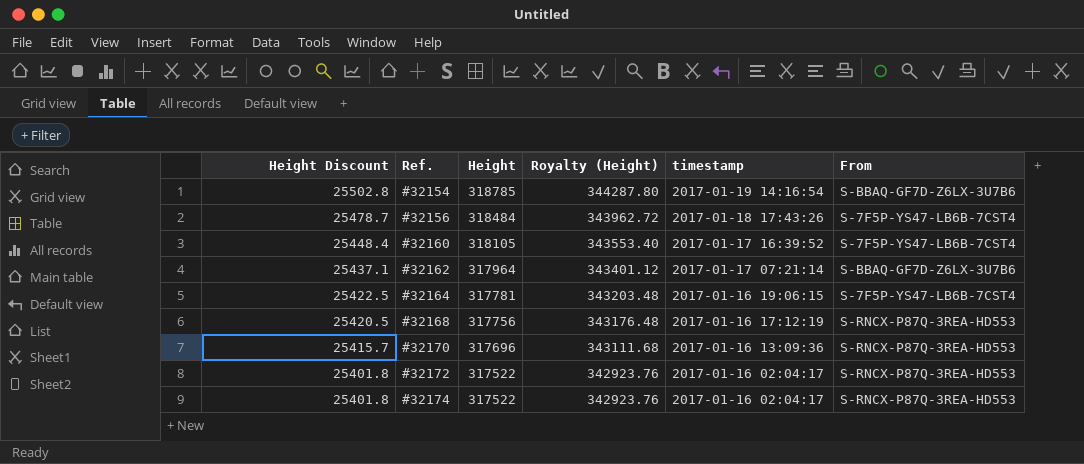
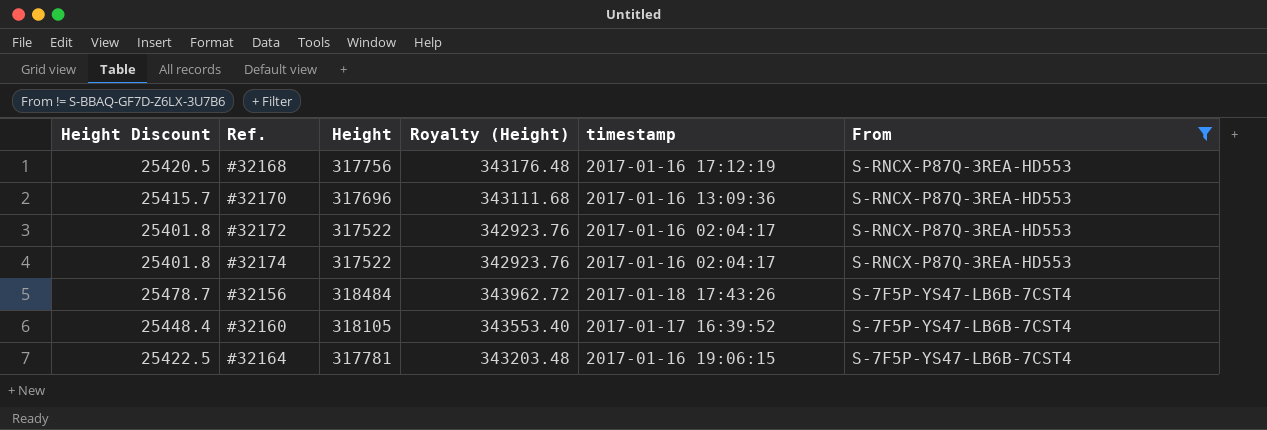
filter: none -> From != S-BBAQ-GF7D-Z6LX-3U7B6
row order: Height Discount descending -> From descending

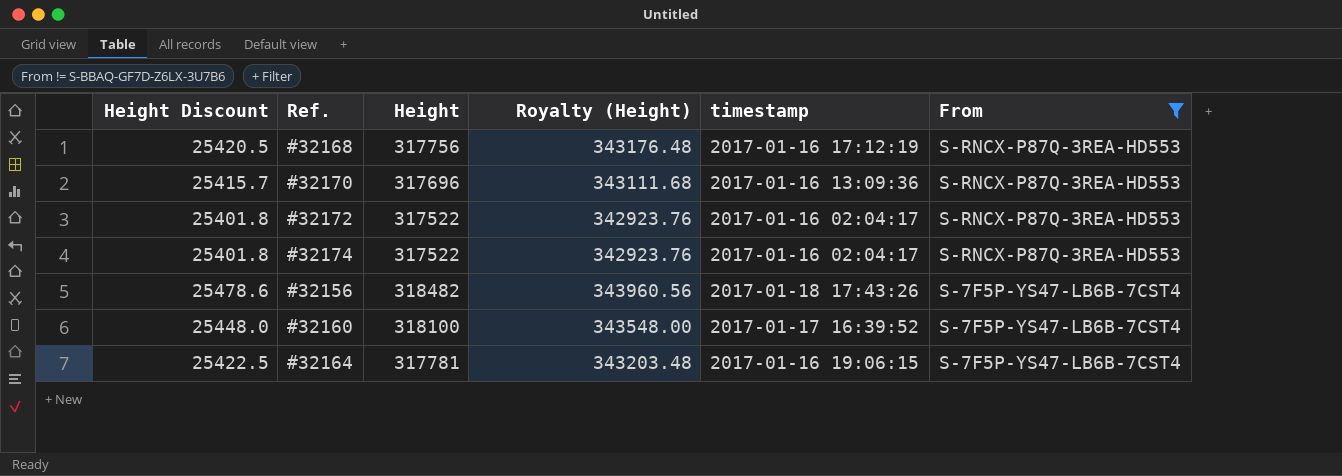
#32156 | Height Discount: 25478.7 -> 25478.6
#32156 | Height: 318484 -> 318482
#32156 | Royalty (Height): 343962.72 -> 343960.56
#32160 | Height Discount: 25448.4 -> 25448.0
#32160 | Height: 318105 -> 318100
#32160 | Royalty (Height): 343553.40 -> 343548.00

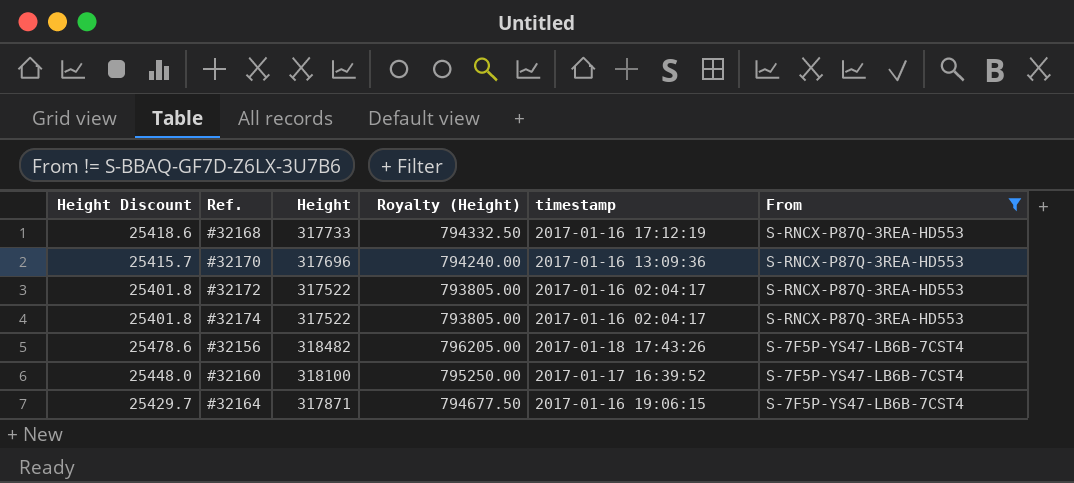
column Royalty (Height) | formula: [Height] * 1.08 -> [Height] * 2.5
#32168 | Height Discount: 25420.5 -> 25418.6
#32168 | Height: 317756 -> 317733
#32164 | Height Discount: 25422.5 -> 25429.7
#32164 | Height: 317781 -> 317871

